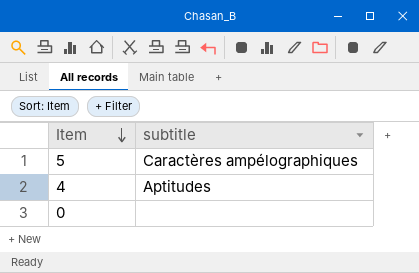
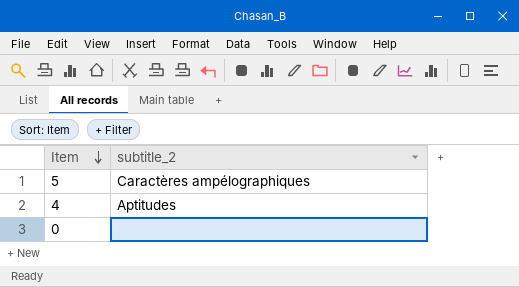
column name: subtitle -> subtitle_2

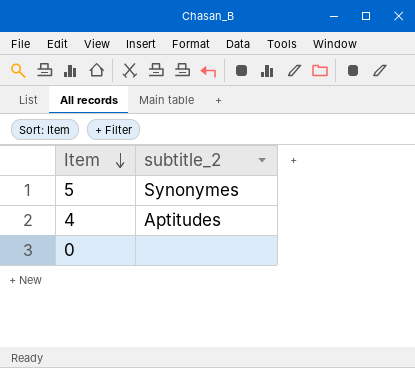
5 | subtitle_2: Caractères ampélographiques -> Synonymes

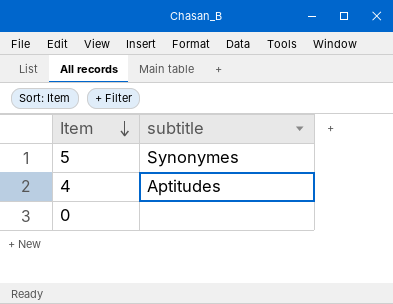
column name: subtitle_2 -> subtitle

